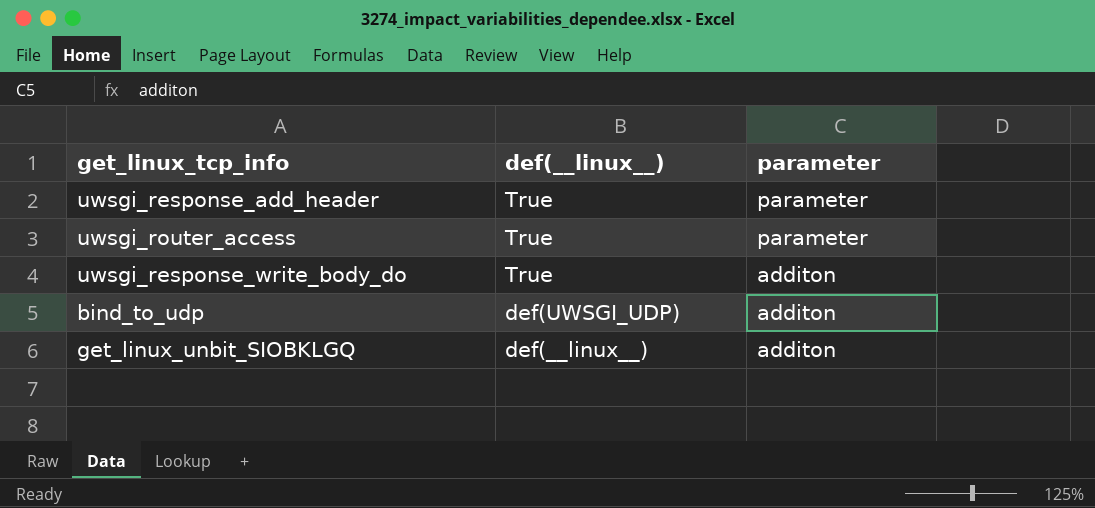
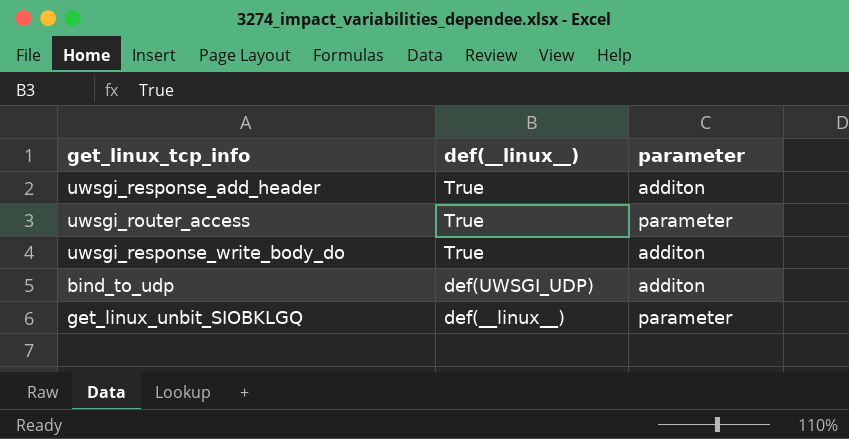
uwsgi_response_add_header | parameter: parameter -> additon
get_linux_unbit_SIOBKLGQ | parameter: additon -> parameter

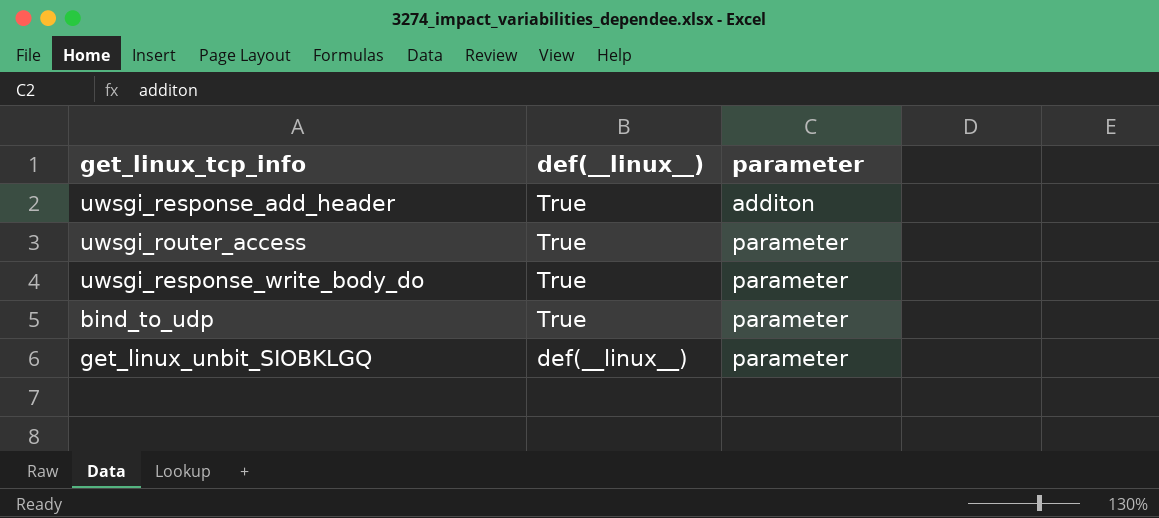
uwsgi_response_write_body_do | parameter: additon -> parameter
bind_to_udp | def(__linux__): def(UWSGI_UDP) -> True
bind_to_udp | parameter: additon -> parameter

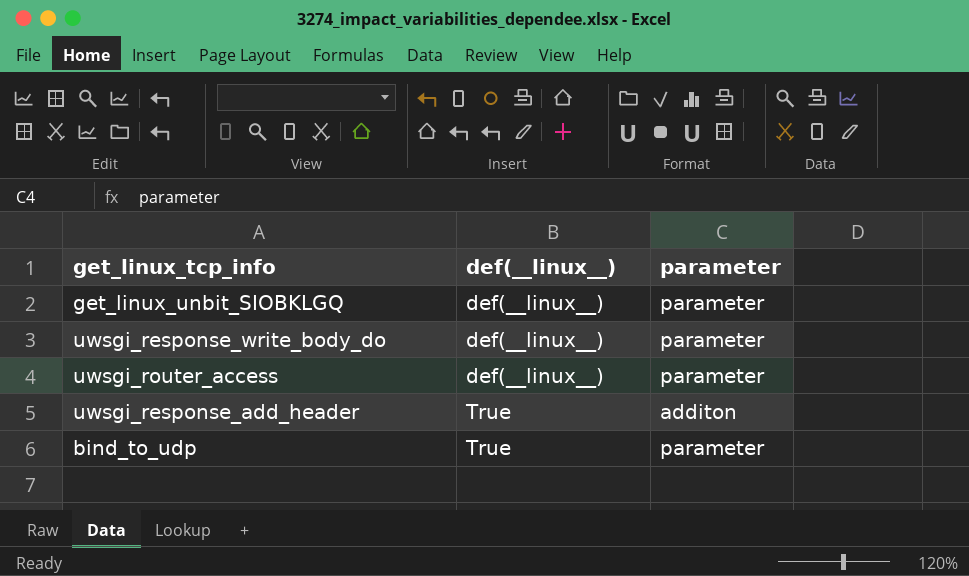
row order: def(__linux__) descending -> def(__linux__) ascending
uwsgi_response_write_body_do | def(__linux__): True -> def(__linux__)
uwsgi_router_access | def(__linux__): True -> def(__linux__)

